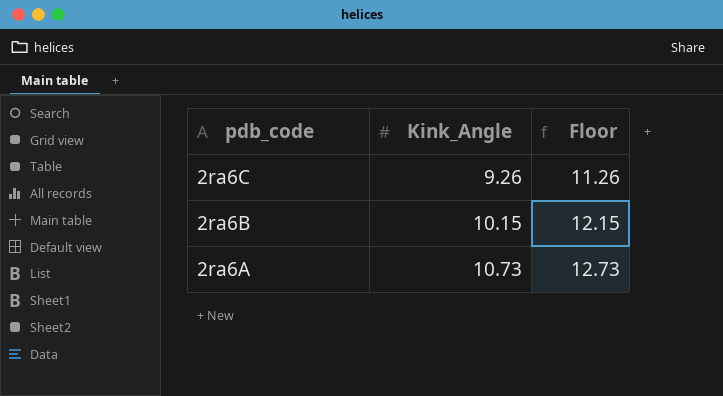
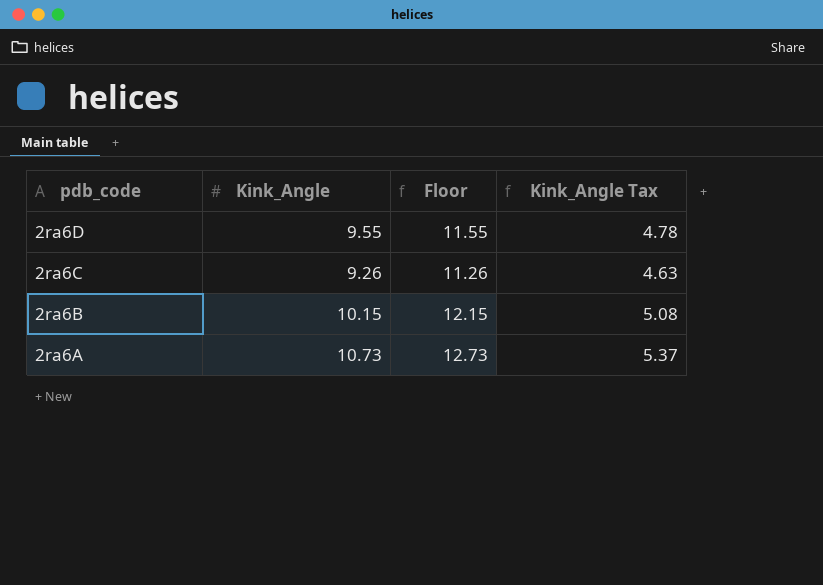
column Kink_Angle Tax | formula: none -> [Kink_Angle] * 0.5
row 2ra6D: none -> 9.55 | 11.55 | 4.78

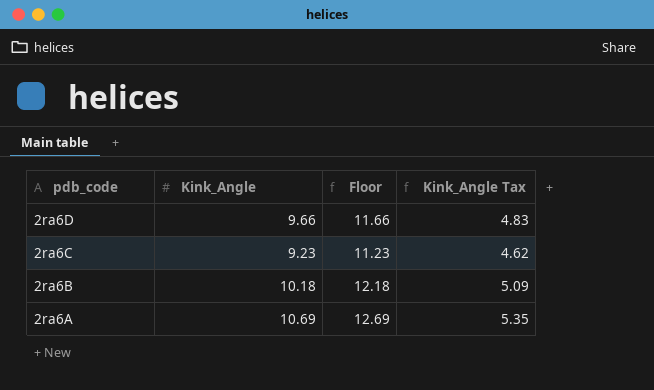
2ra6D | Kink_Angle: 9.55 -> 9.66
2ra6D | Floor: 11.55 -> 11.66
2ra6D | Kink_Angle Tax: 4.78 -> 4.83
2ra6C | Kink_Angle: 9.26 -> 9.23
2ra6C | Floor: 11.26 -> 11.23
2ra6C | Kink_Angle Tax: 4.63 -> 4.62
2ra6B | Kink_Angle: 10.15 -> 10.18
2ra6B | Floor: 12.15 -> 12.18
2ra6B | Kink_Angle Tax: 5.08 -> 5.09
2ra6A | Kink_Angle: 10.73 -> 10.69
2ra6A | Floor: 12.73 -> 12.69
2ra6A | Kink_Angle Tax: 5.37 -> 5.35

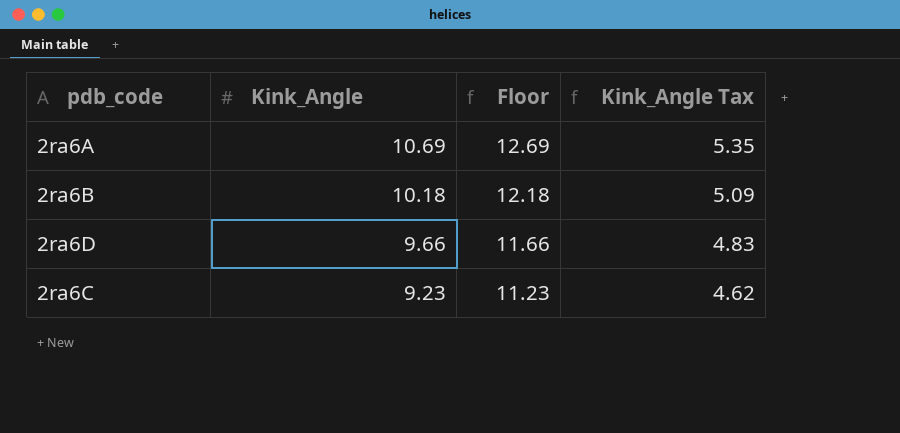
row order: pdb_code descending -> Kink_Angle descending

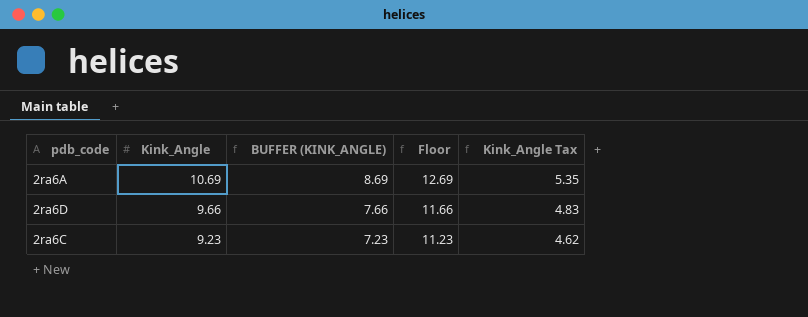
column BUFFER (KINK_ANGLE) | formula: none -> [Kink_Angle] - 2
row 2ra6B: 10.18 | 12.18 | 5.09 -> none

